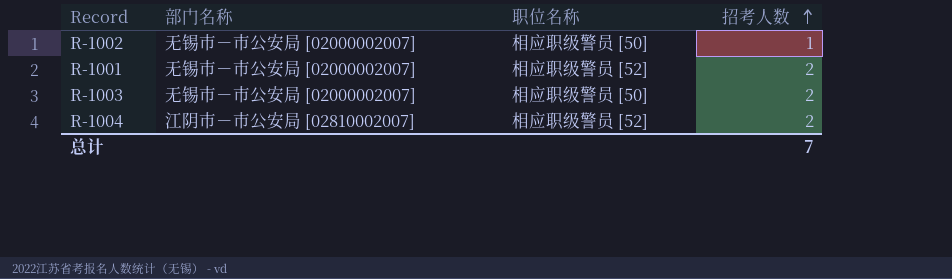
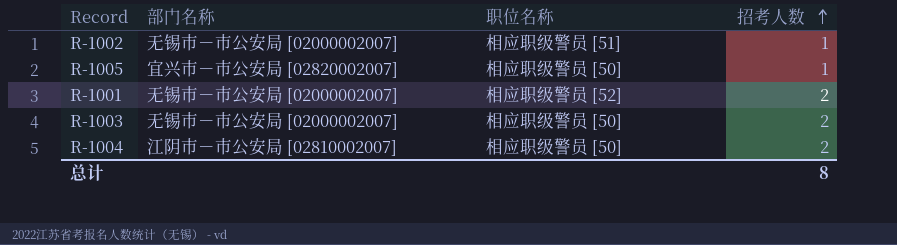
R-1002 | 职位名称: 相应职级警员 [50] -> 相应职级警员 [51]
row R-1005: none -> 宜兴市－市公安局 [02820002007] | 相应职级警员 [50] | 1
R-1004 | 职位名称: 相应职级警员 [52] -> 相应职级警员 [50]
总计 | 招考人数: 7 -> 8

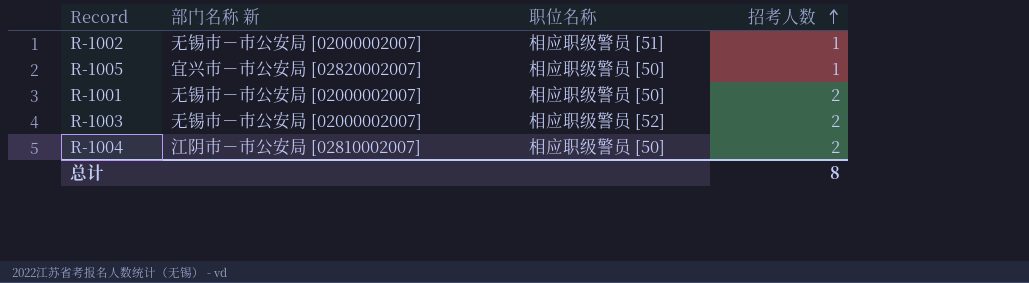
column name: 部门名称 -> 部门名称 新
R-1001 | 职位名称: 相应职级警员 [52] -> 相应职级警员 [50]
R-1003 | 职位名称: 相应职级警员 [50] -> 相应职级警员 [52]

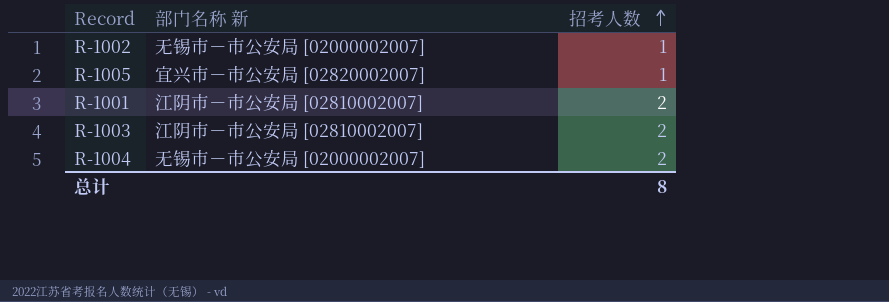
column 职位名称 | position: 3 -> none
R-1001 | 部门名称 新: 无锡市－市公安局 [02000002007] -> 江阴市－市公安局 [02810002007]
R-1003 | 部门名称 新: 无锡市－市公安局 [02000002007] -> 江阴市－市公安局 [02810002007]
R-1004 | 部门名称 新: 江阴市－市公安局 [02810002007] -> 无锡市－市公安局 [02000002007]

